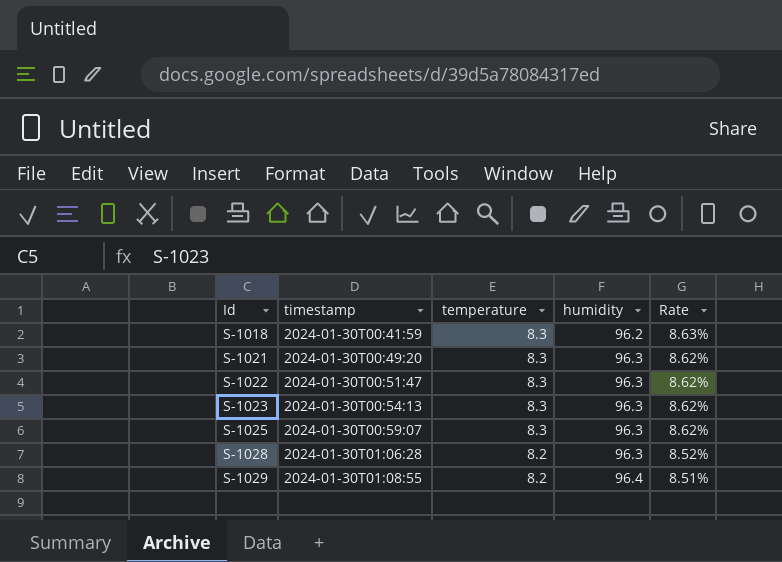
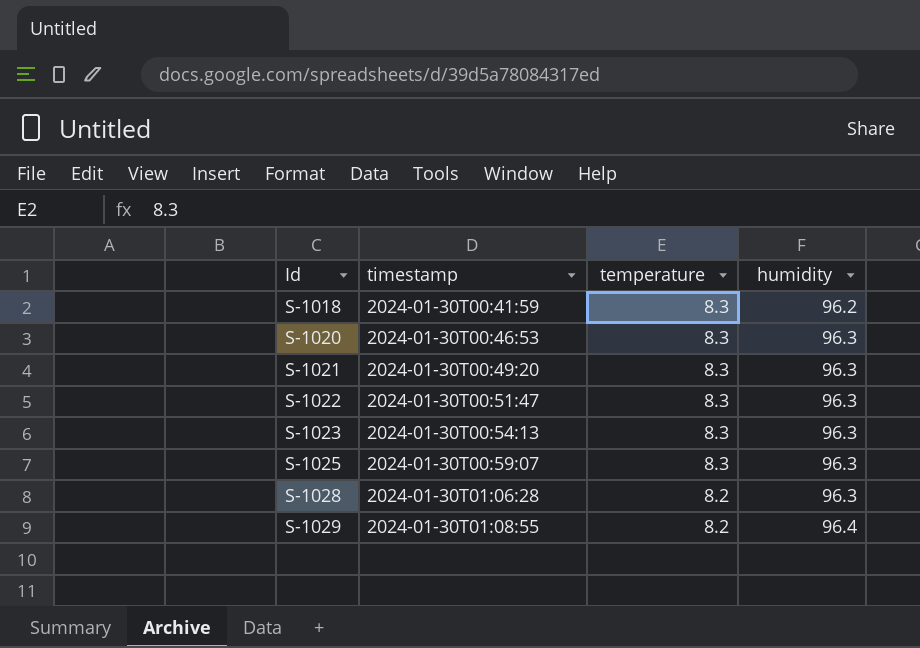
column Rate | formula: [temperature] / [humidity] -> none
row S-1020: none -> 2024-01-30T00:46:53 | 8.3 | 96.3

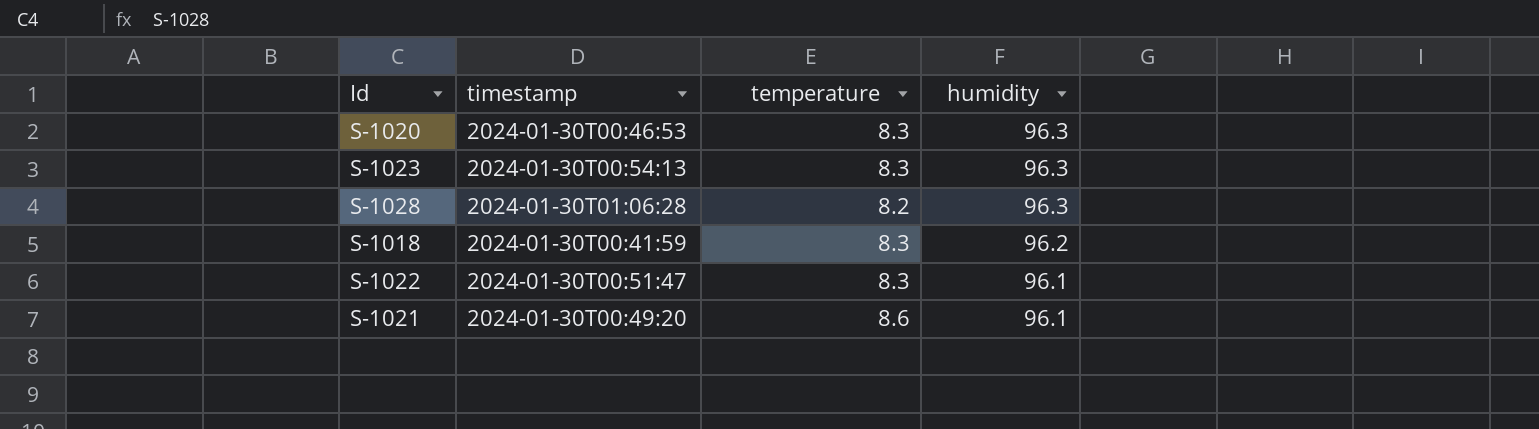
row order: Id ascending -> humidity descending
row S-1025: 2024-01-30T00:59:07 | 8.3 | 96.3 -> none
row S-1029: 2024-01-30T01:08:55 | 8.2 | 96.4 -> none
S-1022 | humidity: 96.3 -> 96.1
S-1021 | temperature: 8.3 -> 8.6
S-1021 | humidity: 96.3 -> 96.1

